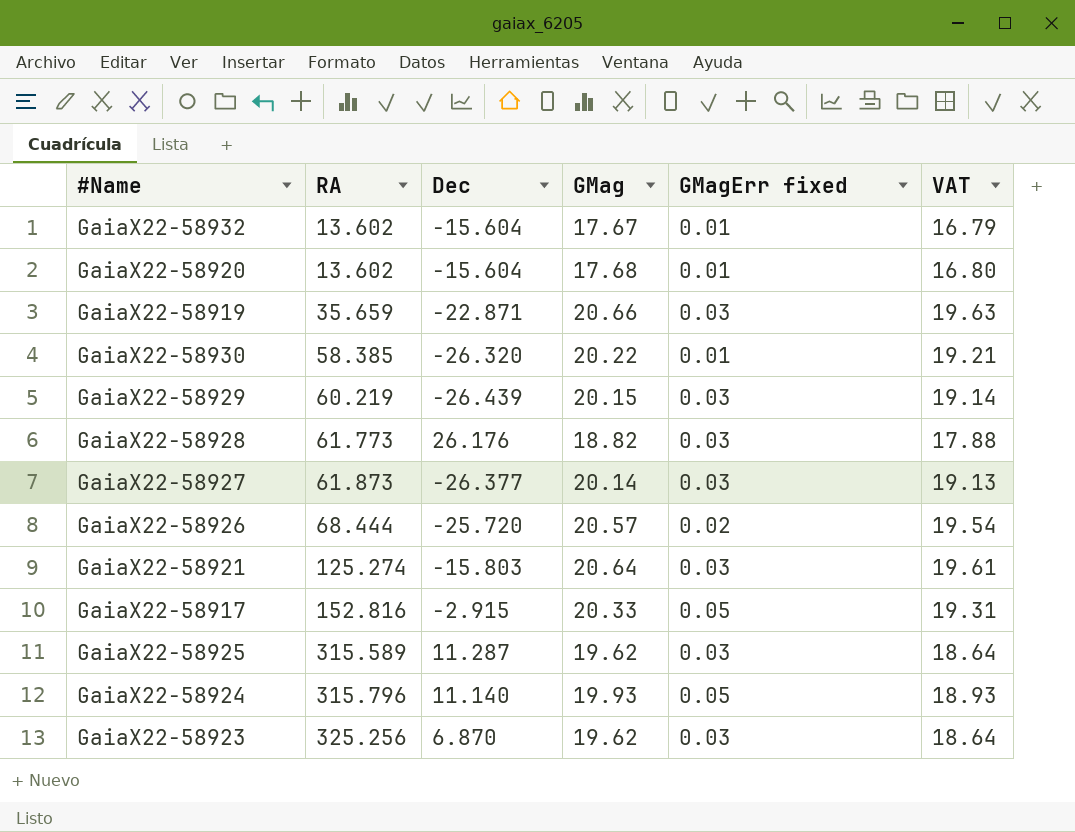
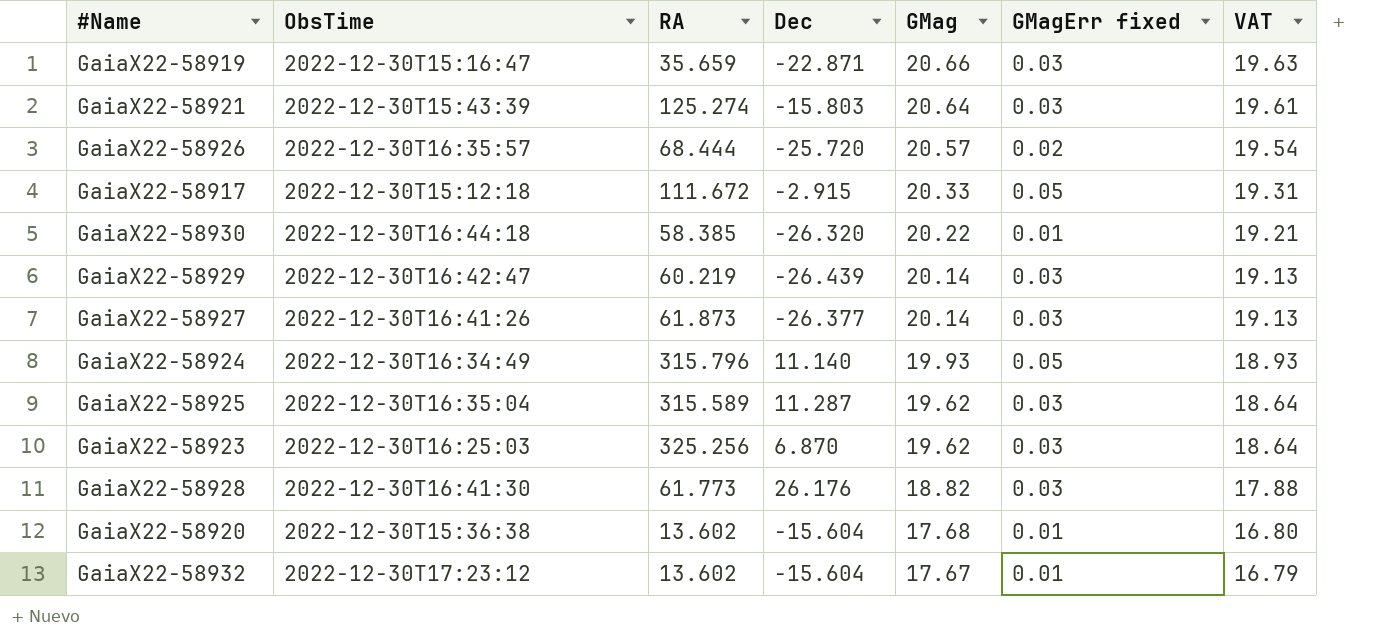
row order: RA ascending -> GMag descending
column ObsTime | position: none -> 2
GaiaX22-58917 | RA: 152.816 -> 111.672
GaiaX22-58929 | GMag: 20.15 -> 20.14
GaiaX22-58929 | VAT: 19.14 -> 19.13

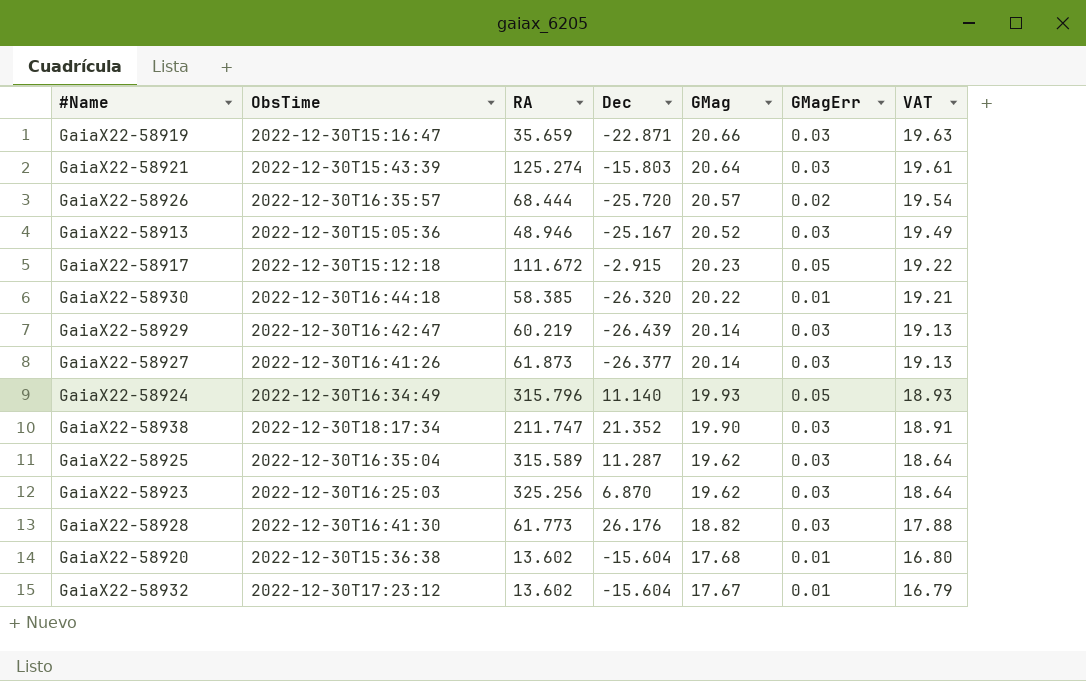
column name: GMagErr fixed -> GMagErr
row GaiaX22-58913: none -> 2022-12-30T15:05:36 | 48.946 | -25.167 | 20.52 | 0.03 | 19.49
GaiaX22-58917 | GMag: 20.33 -> 20.23
GaiaX22-58917 | VAT: 19.31 -> 19.22
row GaiaX22-58938: none -> 2022-12-30T18:17:34 | 211.747 | 21.352 | 19.90 | 0.03 | 18.91

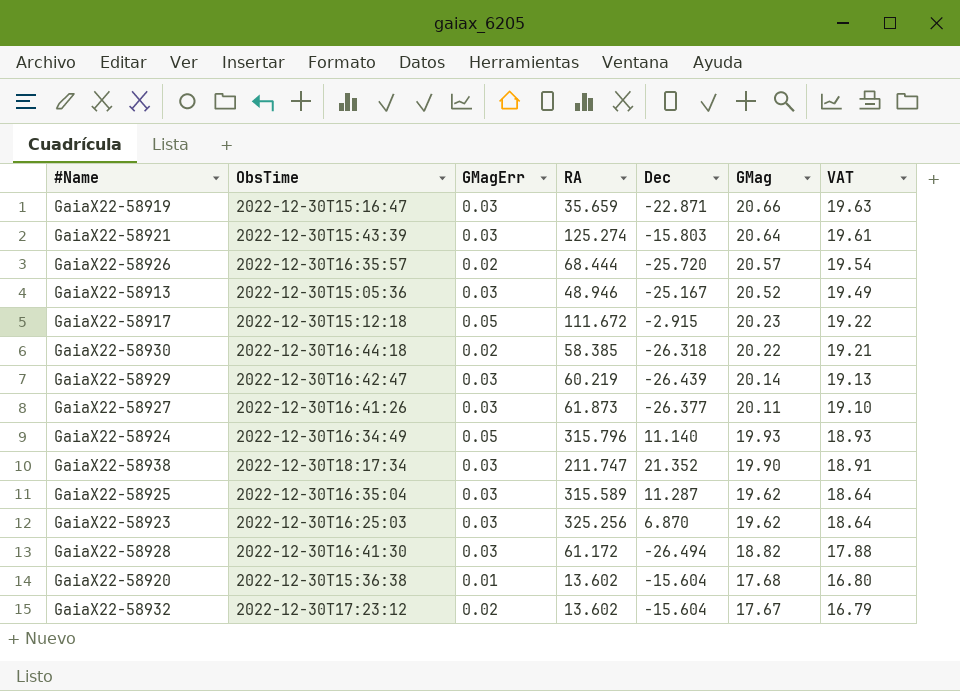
column GMagErr | position: 6 -> 3
GaiaX22-58930 | GMagErr: 0.01 -> 0.02
GaiaX22-58930 | Dec: -26.320 -> -26.318
GaiaX22-58927 | GMag: 20.14 -> 20.11
GaiaX22-58927 | VAT: 19.13 -> 19.10
GaiaX22-58928 | RA: 61.773 -> 61.172
GaiaX22-58928 | Dec: 26.176 -> -26.494
GaiaX22-58932 | GMagErr: 0.01 -> 0.02

